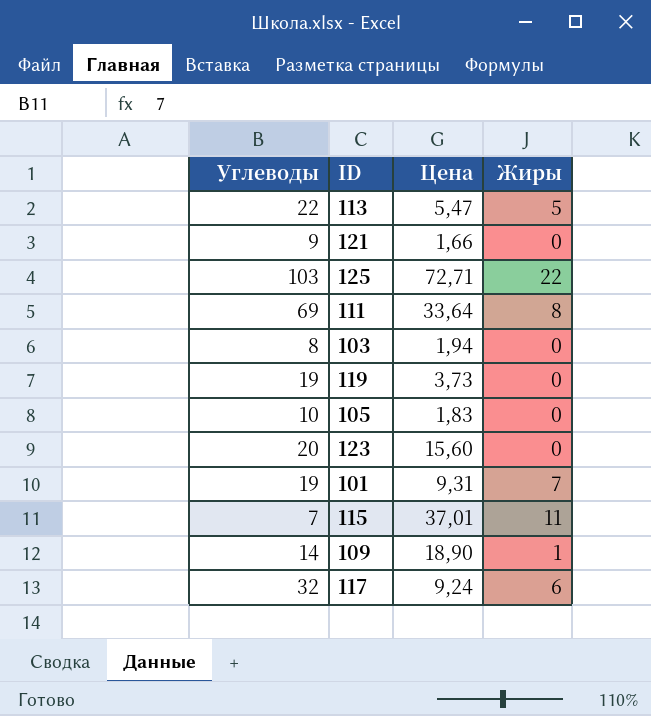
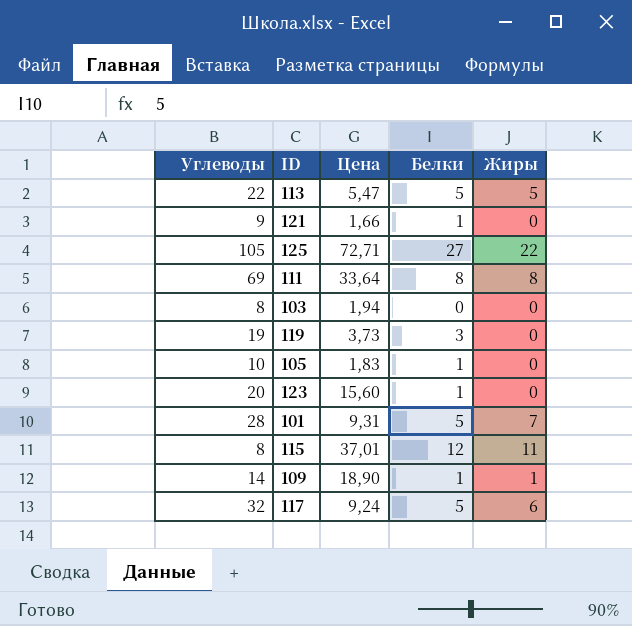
column Белки | position: none -> 4
125 | Углеводы: 103 -> 105
101 | Углеводы: 19 -> 28
115 | Углеводы: 7 -> 8

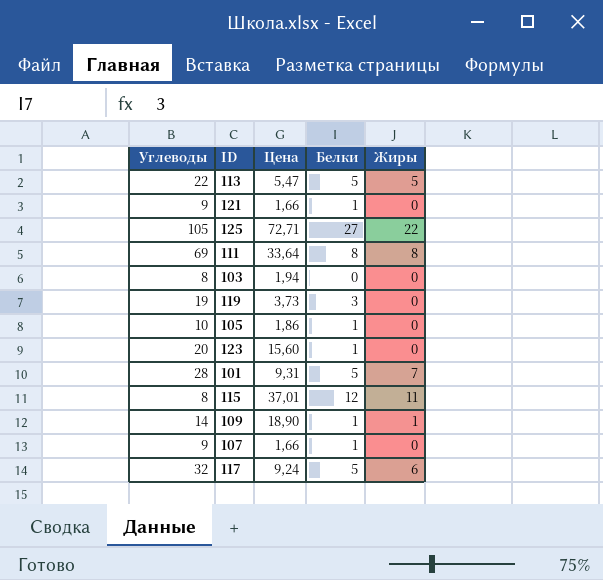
105 | Цена: 1,83 -> 1,86
row 107: none -> 9 | 1,66 | 1 | 0

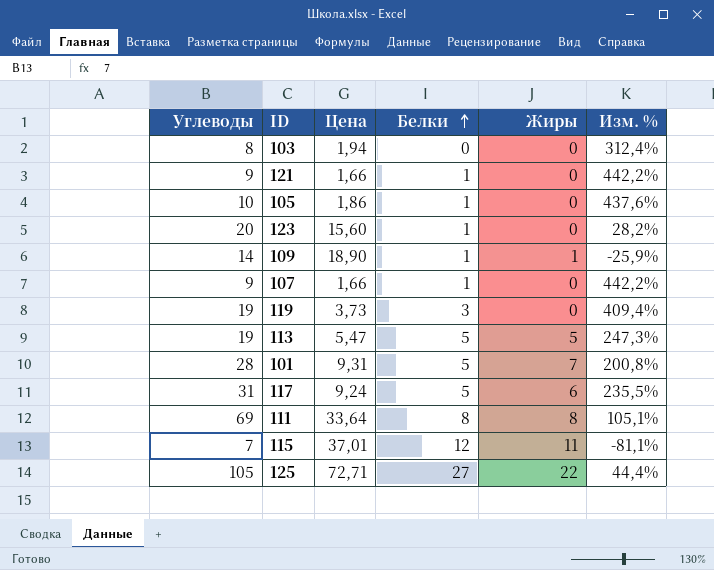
row order: none -> Белки ascending
column Изм. % | formula: none -> ([Углеводы] - [Цена]) / [Цена]
113 | Углеводы: 22 -> 19
117 | Углеводы: 32 -> 31
115 | Углеводы: 8 -> 7

